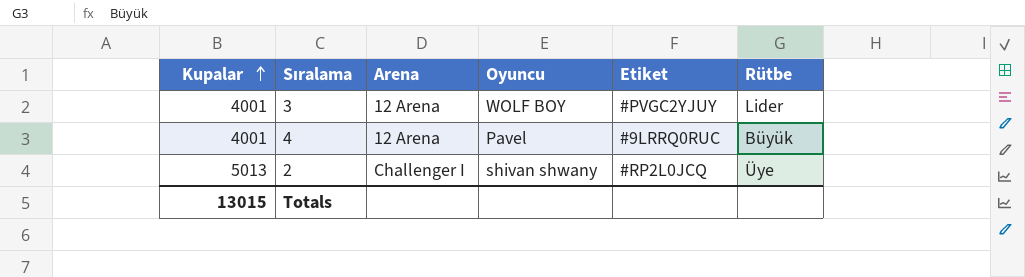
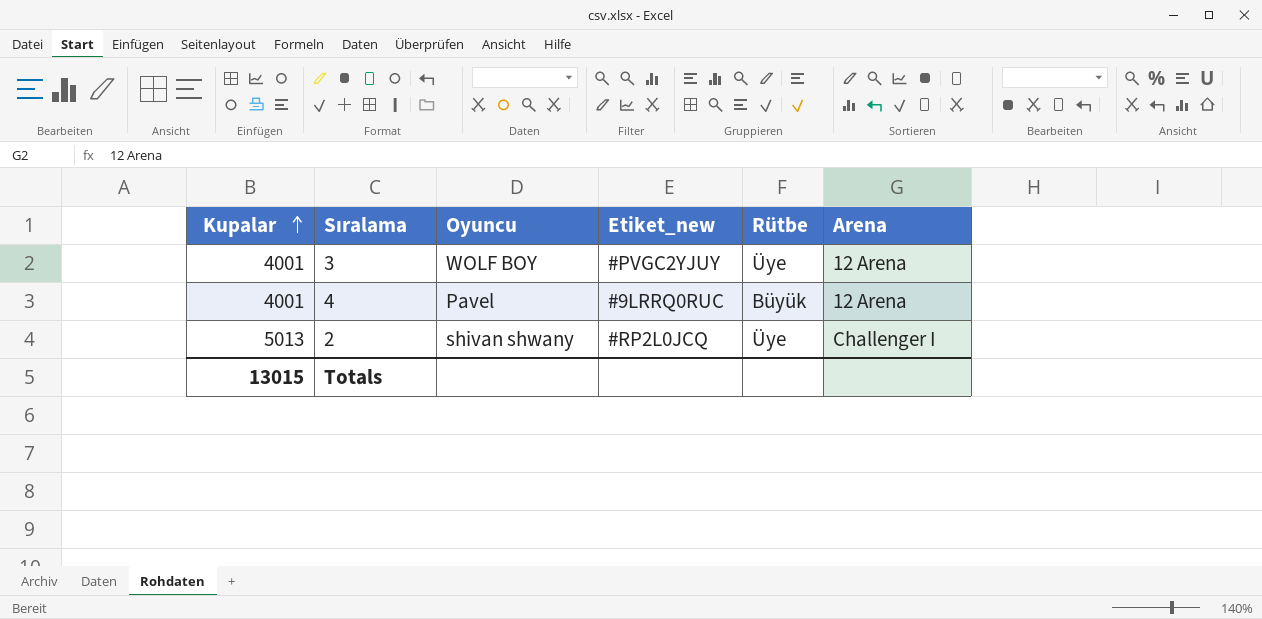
column name: Etiket -> Etiket_new
column Arena | position: 3 -> 6
3 | Rütbe: Lider -> Üye

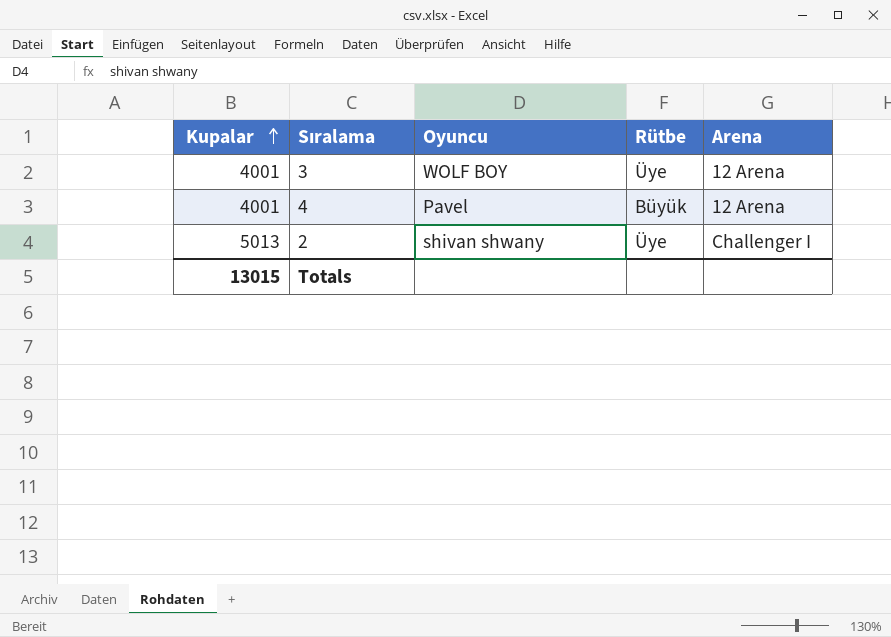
column Etiket_new | position: 4 -> none

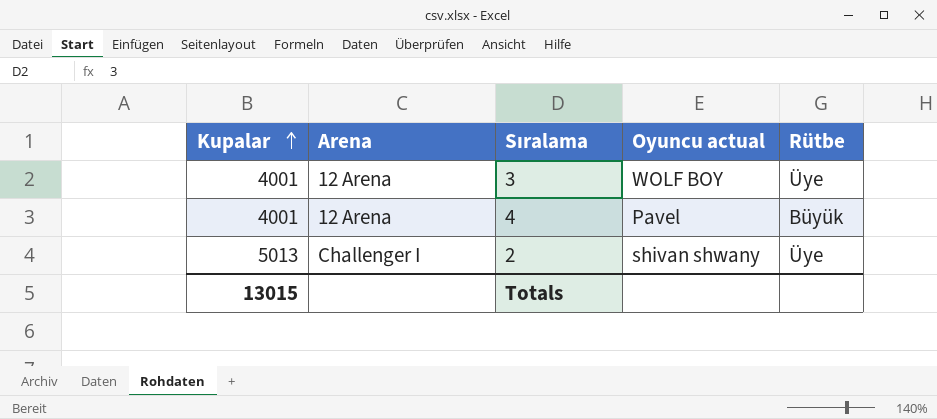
column Arena | position: 5 -> 2
column name: Oyuncu -> Oyuncu actual

